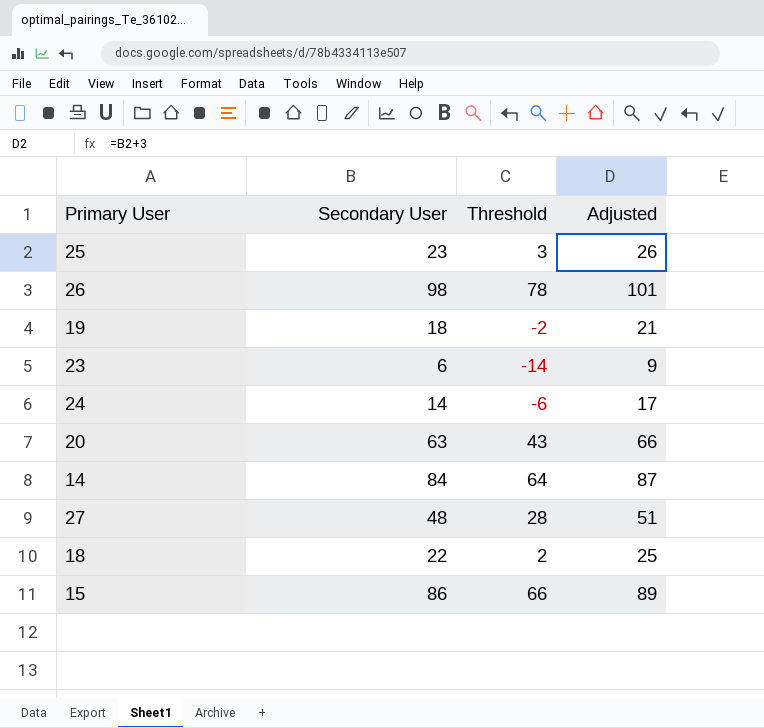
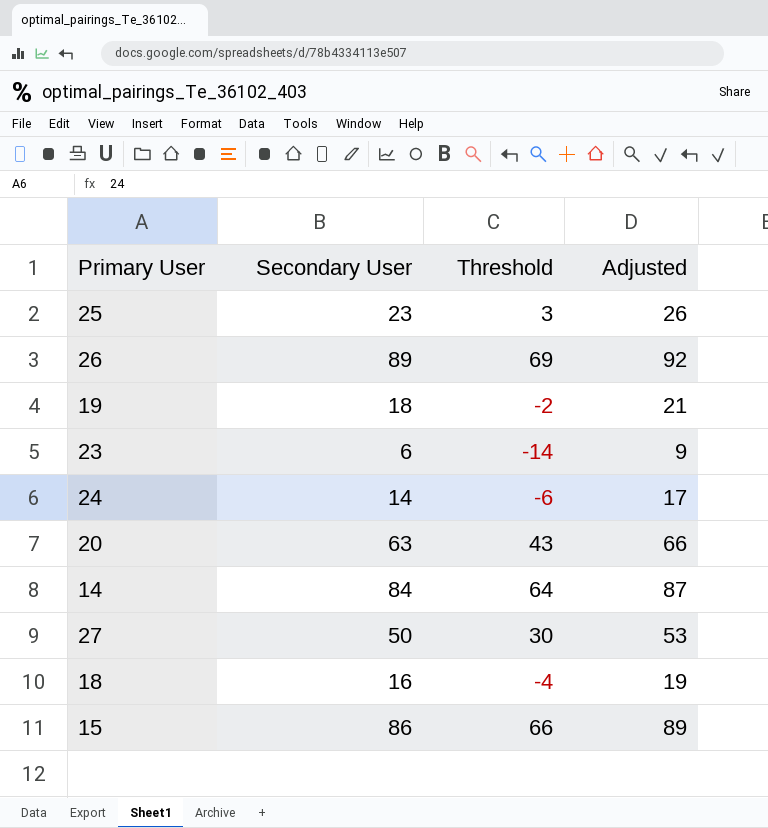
26 | Secondary User: 98 -> 89
26 | Threshold: 78 -> 69
26 | Adjusted: 101 -> 92
27 | Secondary User: 48 -> 50
27 | Threshold: 28 -> 30
27 | Adjusted: 51 -> 53
18 | Secondary User: 22 -> 16
18 | Threshold: 2 -> -4
18 | Adjusted: 25 -> 19

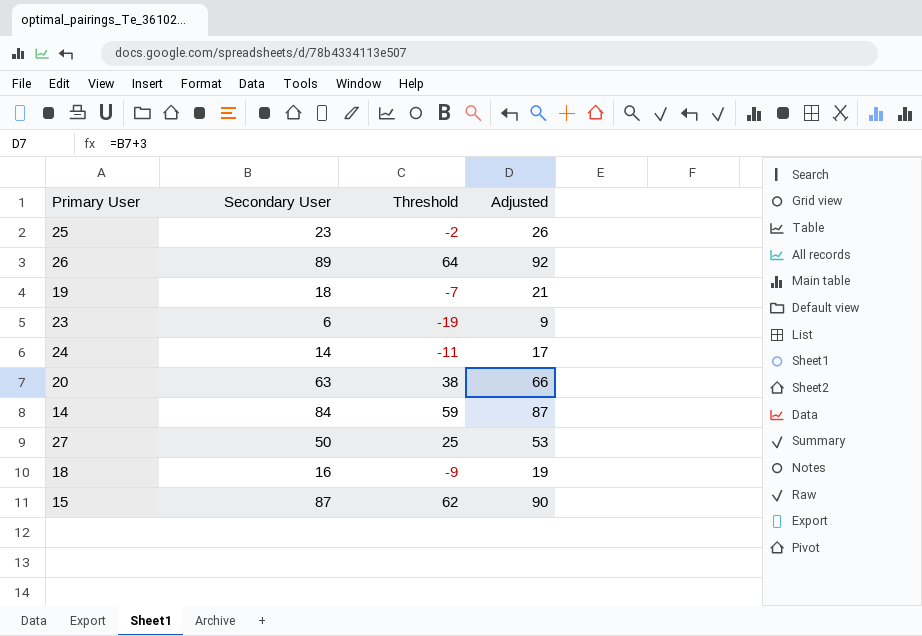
column Threshold | formula: [Secondary User] - 20 -> [Secondary User] - 25
15 | Secondary User: 86 -> 87
15 | Adjusted: 89 -> 90

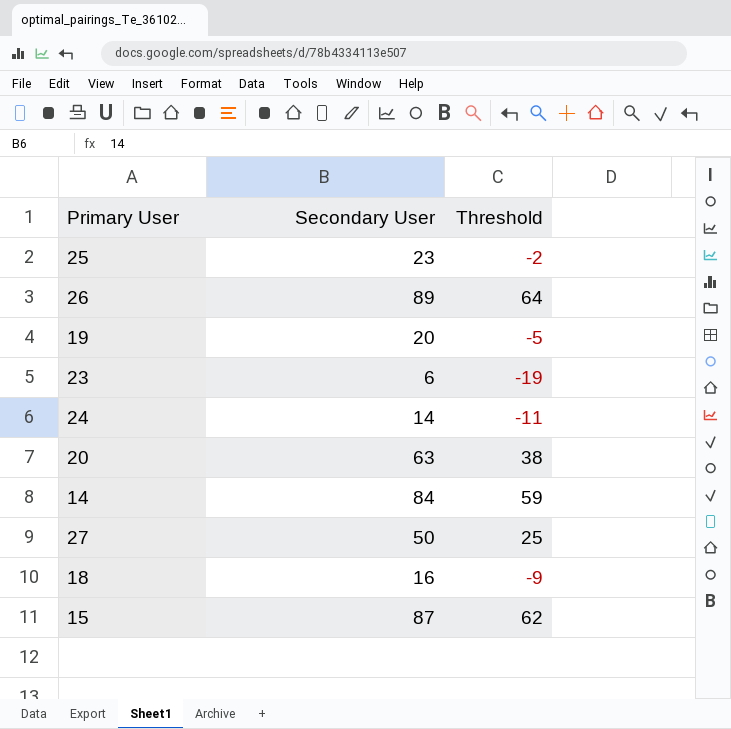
column Adjusted | formula: [Secondary User] + 3 -> none
19 | Secondary User: 18 -> 20
19 | Threshold: -7 -> -5

